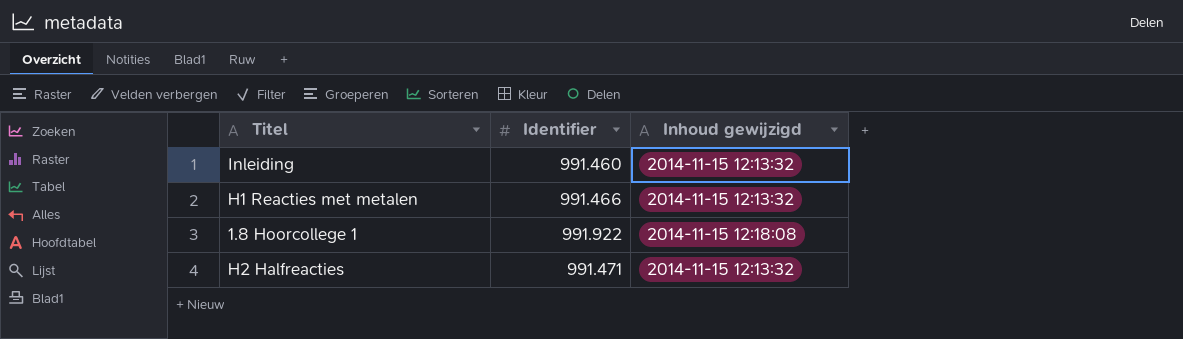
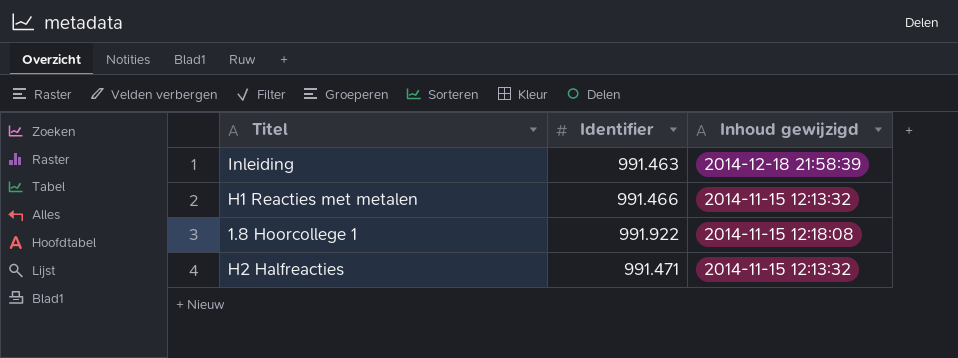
Inleiding | Identifier: 991.460 -> 991.463
Inleiding | Inhoud gewijzigd: 2014-11-15 12:13:32 -> 2014-12-18 21:58:39

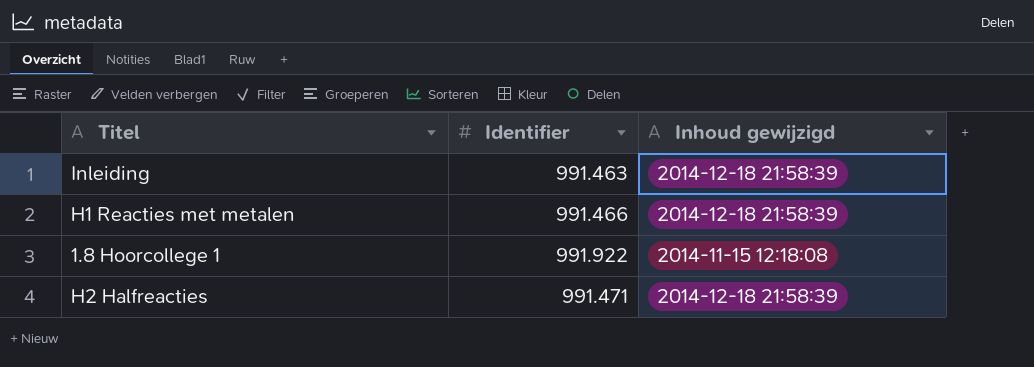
H1 Reacties met metalen | Inhoud gewijzigd: 2014-11-15 12:13:32 -> 2014-12-18 21:58:39
H2 Halfreacties | Inhoud gewijzigd: 2014-11-15 12:13:32 -> 2014-12-18 21:58:39

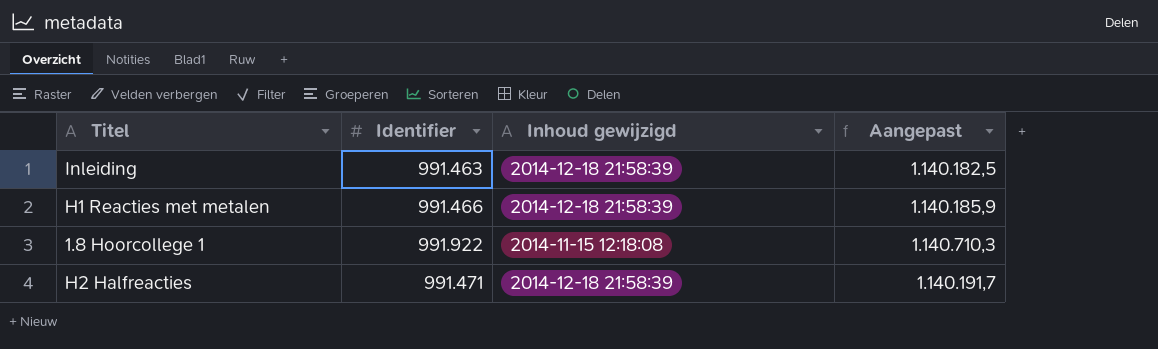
column Aangepast | formula: none -> [Identifier] * 1,15

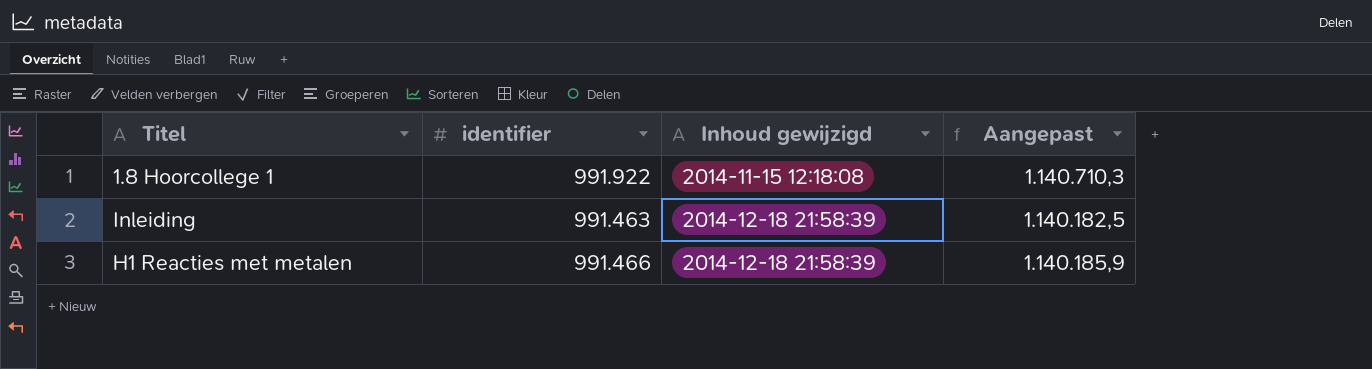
row order: none -> Inhoud gewijzigd ascending
column name: Identifier -> identifier
row H2 Halfreacties: 991.471 | 2014-12-18 21:58:39 | 1.140.191,7 -> none

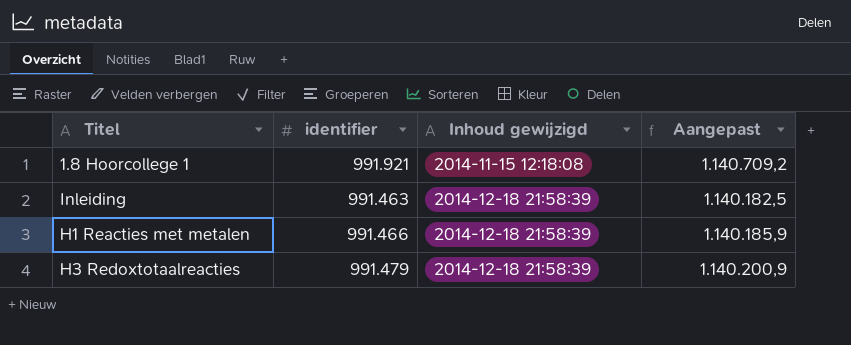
1.8 Hoorcollege 1 | identifier: 991.922 -> 991.921
1.8 Hoorcollege 1 | Aangepast: 1.140.710,3 -> 1.140.709,2
row H3 Redoxtotaalreacties: none -> 991.479 | 2014-12-18 21:58:39 | 1.140.200,9

